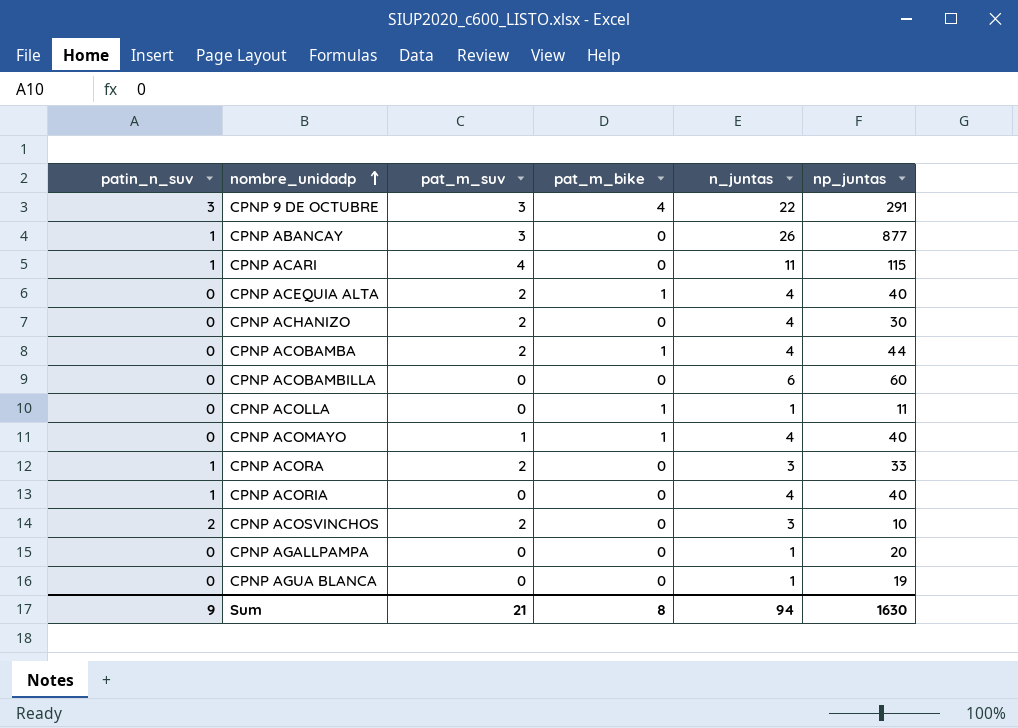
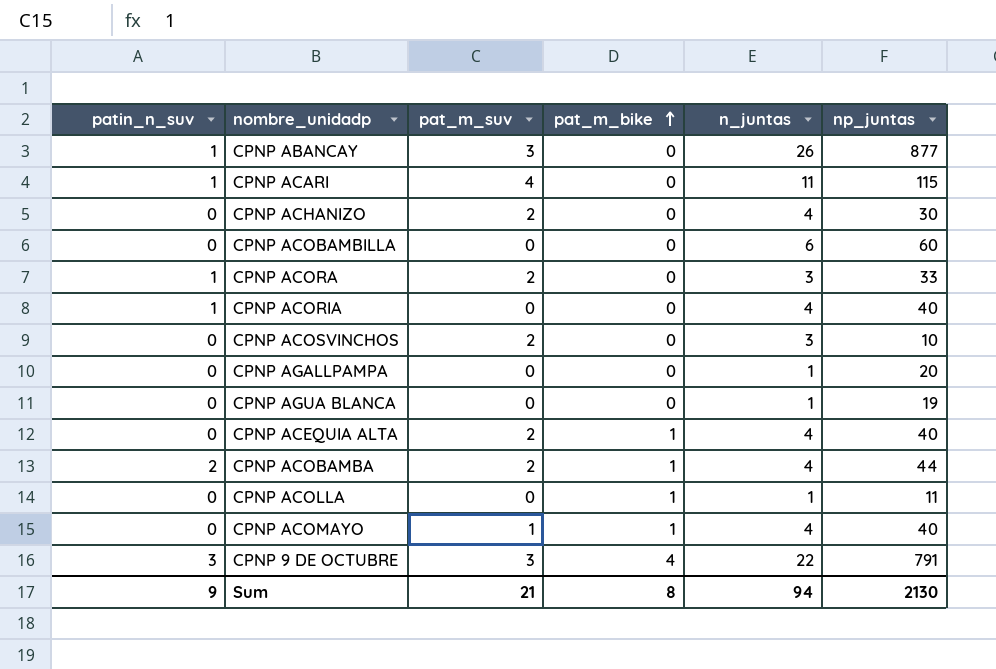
row order: nombre_unidadp ascending -> pat_m_bike ascending
CPNP ACOSVINCHOS | patin_n_suv: 2 -> 0
CPNP ACOBAMBA | patin_n_suv: 0 -> 2
CPNP 9 DE OCTUBRE | np_juntas: 291 -> 791
Sum | np_juntas: 1630 -> 2130

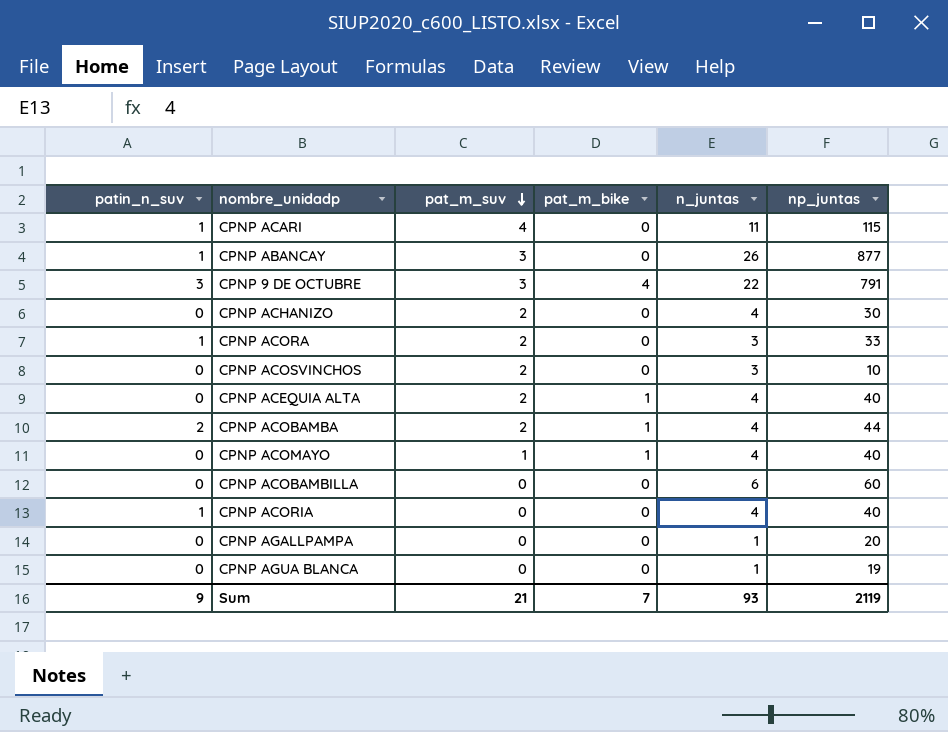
row order: pat_m_bike ascending -> pat_m_suv descending
row CPNP ACOLLA: 0 | 0 | 1 | 1 | 11 -> none
Sum | pat_m_bike: 8 -> 7
Sum | n_juntas: 94 -> 93
Sum | np_juntas: 2130 -> 2119

